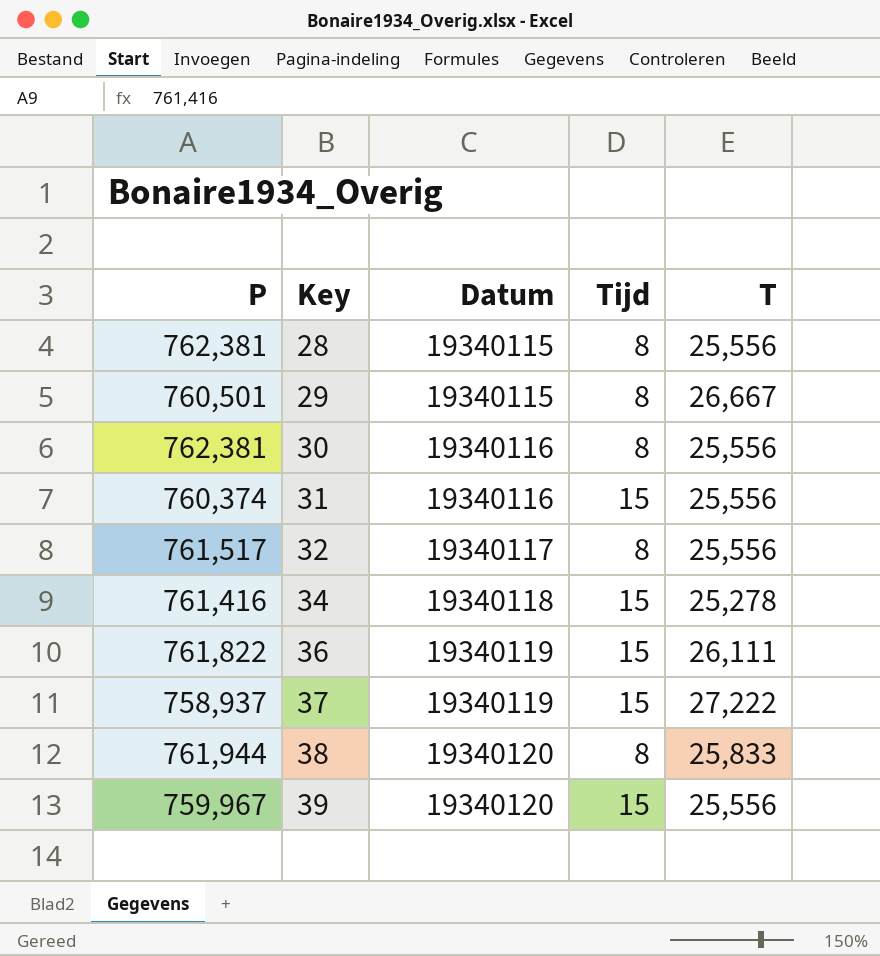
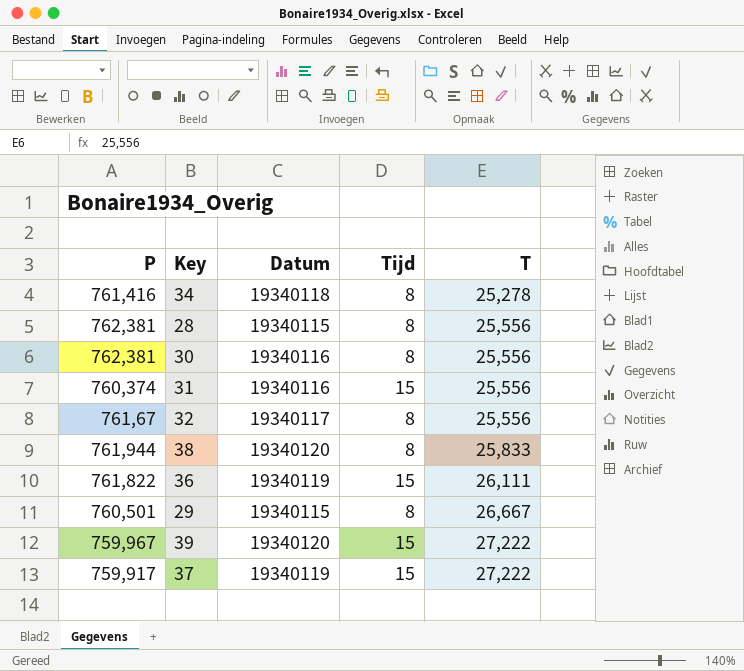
row order: Key ascending -> T ascending
34 | Tijd: 15 -> 8
32 | P: 761,517 -> 761,67
39 | T: 25,556 -> 27,222
37 | P: 758,937 -> 759,917

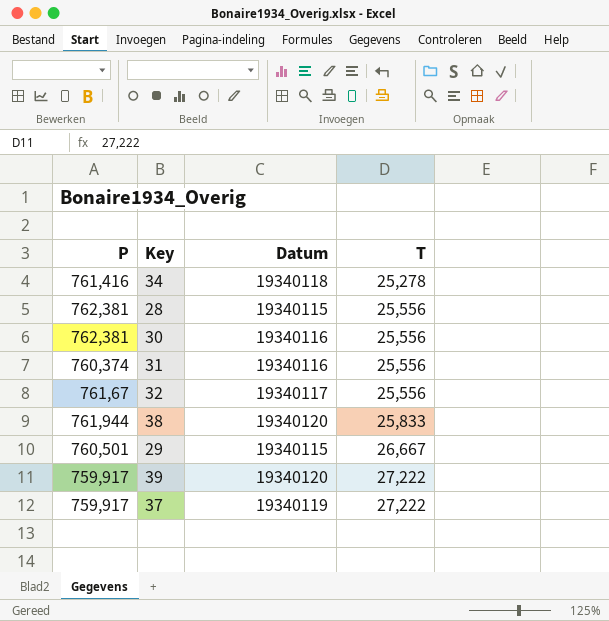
column Tijd | position: 4 -> none
row 36: 761,822 | 19340119 | 15 | 26,111 -> none
39 | P: 759,967 -> 759,917

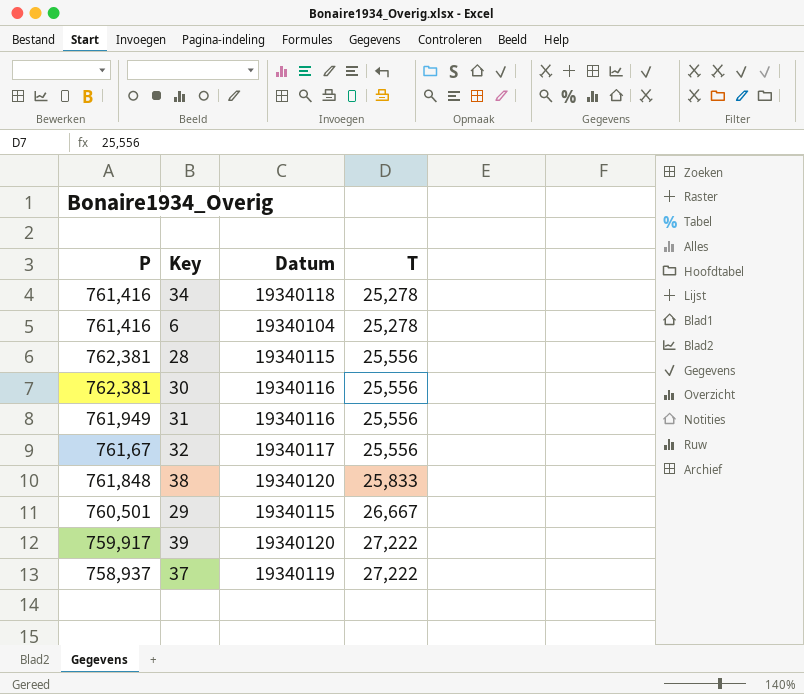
row 6: none -> 761,416 | 19340104 | 25,278
31 | P: 760,374 -> 761,949
38 | P: 761,944 -> 761,848
37 | P: 759,917 -> 758,937

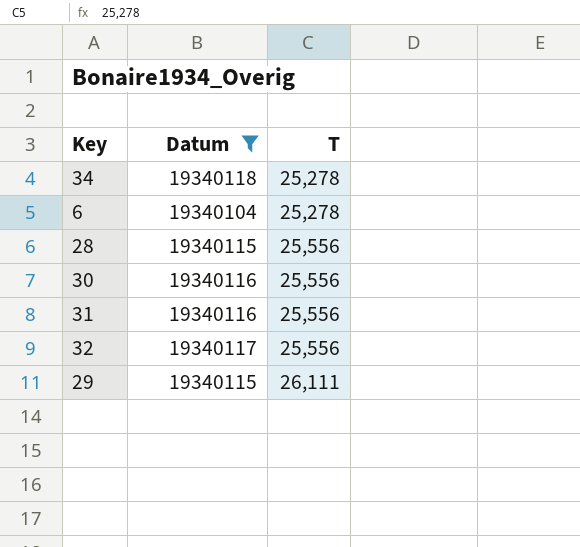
filter: none -> Datum <= 19340118
column P | position: 1 -> none
29 | T: 26,667 -> 26,111

